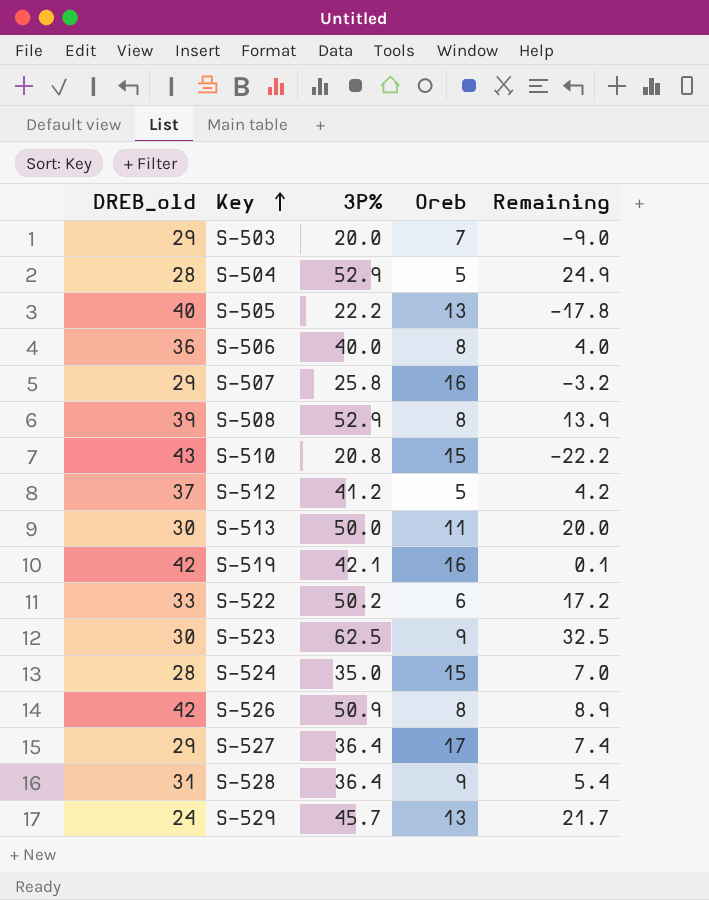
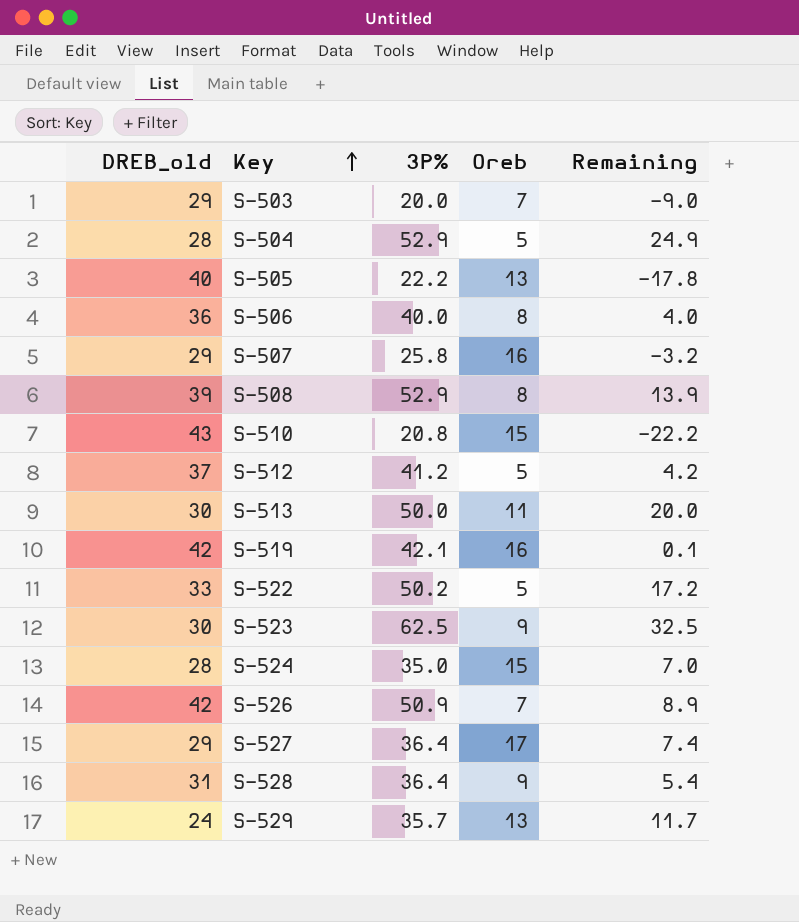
S-522 | Oreb: 6 -> 5
S-526 | Oreb: 8 -> 7
S-529 | 3P%: 45.7 -> 35.7
S-529 | Remaining: 21.7 -> 11.7

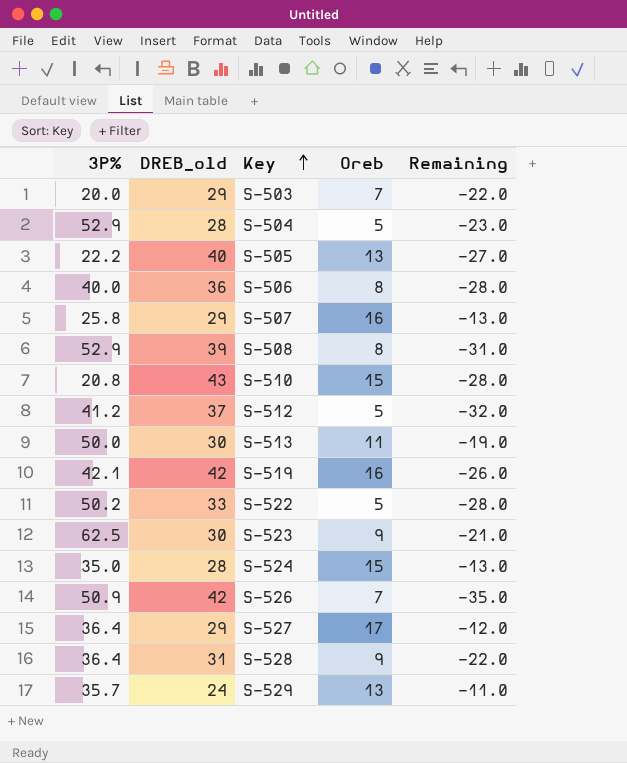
column 3P% | position: 3 -> 1
column Remaining | formula: [3P%] - [DREB_old] -> [Oreb] - [DREB_old]

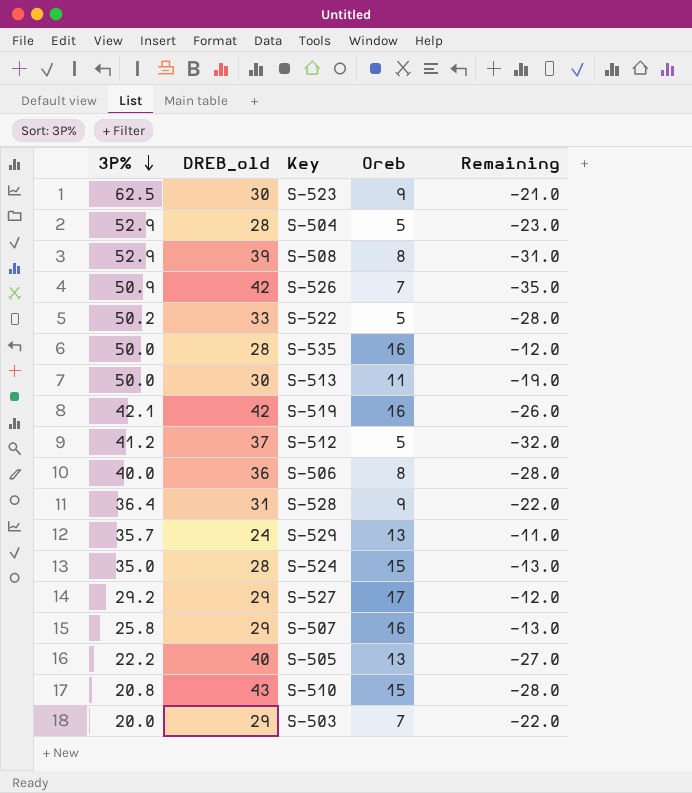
row order: Key ascending -> 3P% descending
row S-535: none -> 50.0 | 28 | 16 | -12.0
S-527 | 3P%: 36.4 -> 29.2

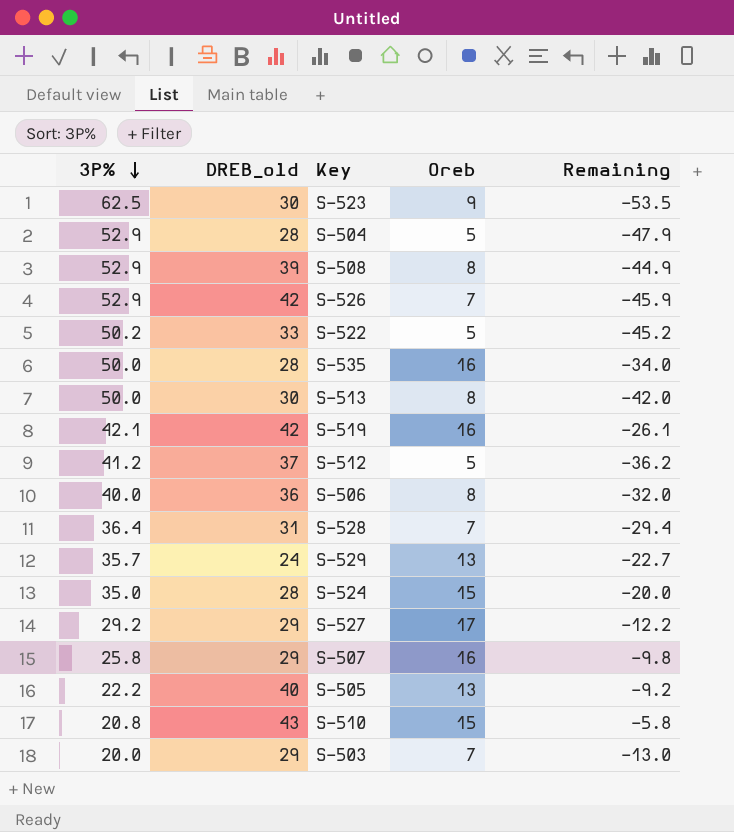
column Remaining | formula: [Oreb] - [DREB_old] -> [Oreb] - [3P%]
S-526 | 3P%: 50.9 -> 52.9
S-513 | Oreb: 11 -> 8
S-528 | Oreb: 9 -> 7

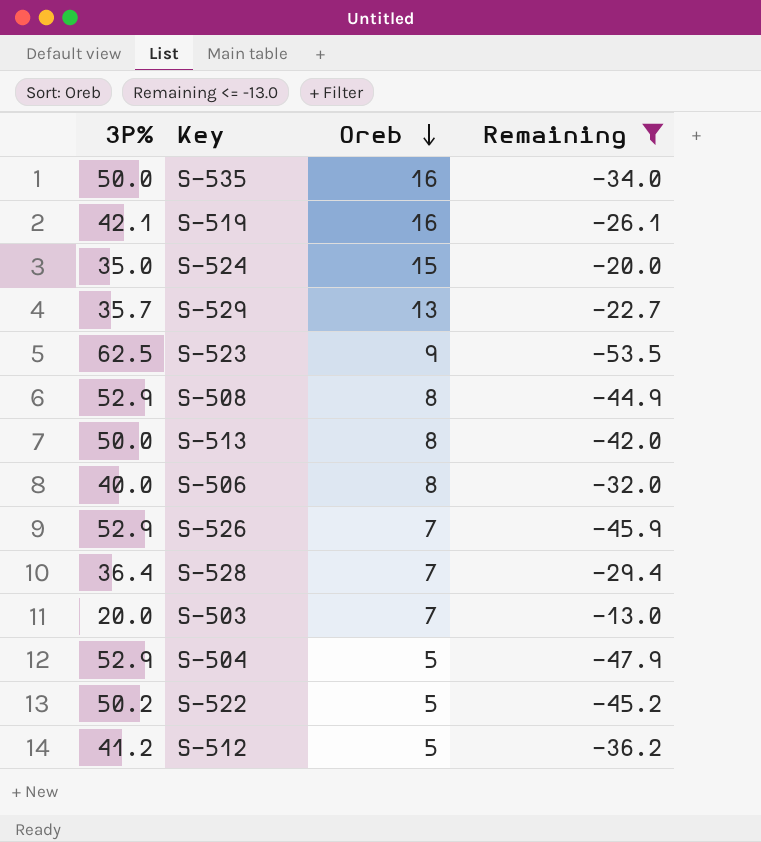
filter: none -> Remaining <= -13.0
row order: 3P% descending -> Oreb descending
column DREB_old | position: 2 -> none

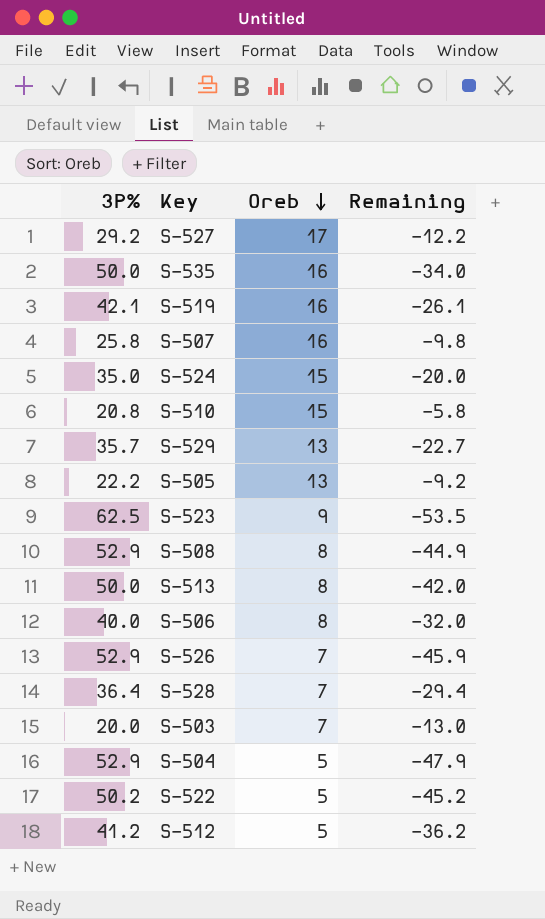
filter: Remaining <= -13.0 -> none

